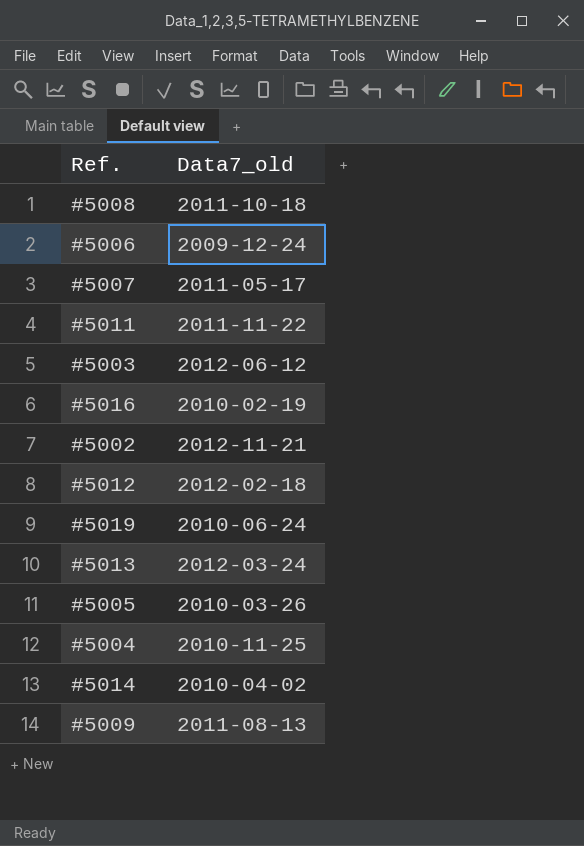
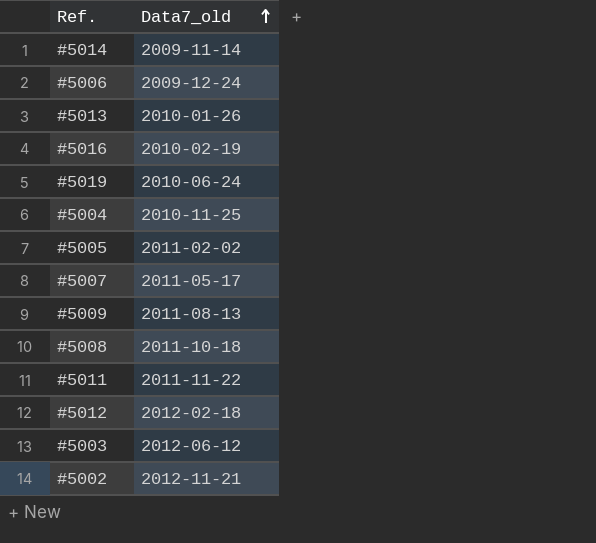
row order: none -> Data7_old ascending
#5014 | Data7_old: 2010-04-02 -> 2009-11-14
#5013 | Data7_old: 2012-03-24 -> 2010-01-26
#5005 | Data7_old: 2010-03-26 -> 2011-02-02

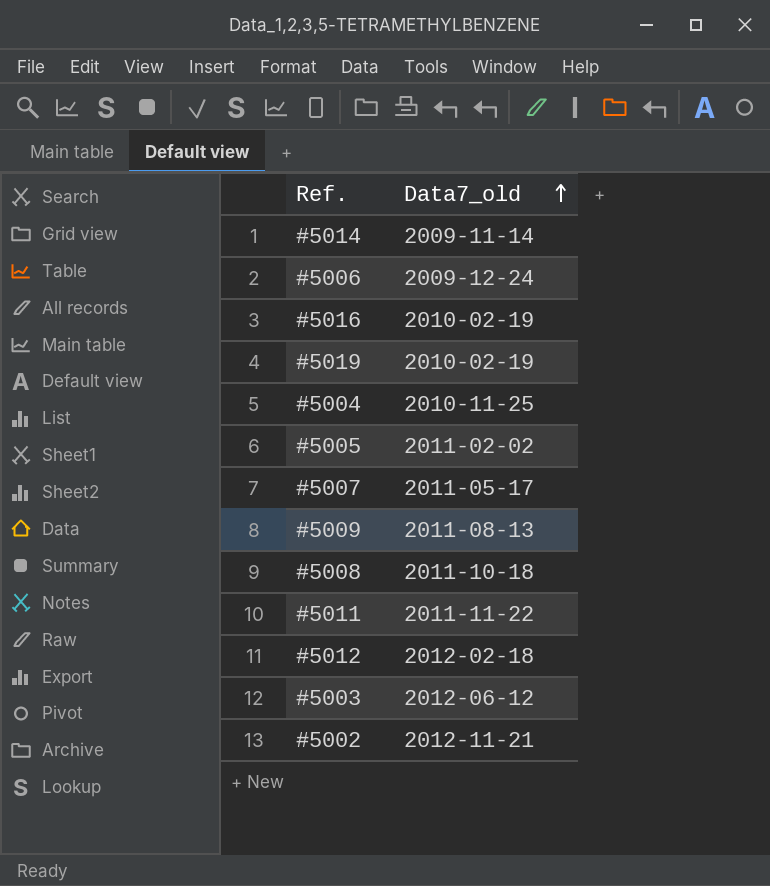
row #5013: 2010-01-26 -> none
#5019 | Data7_old: 2010-06-24 -> 2010-02-19

